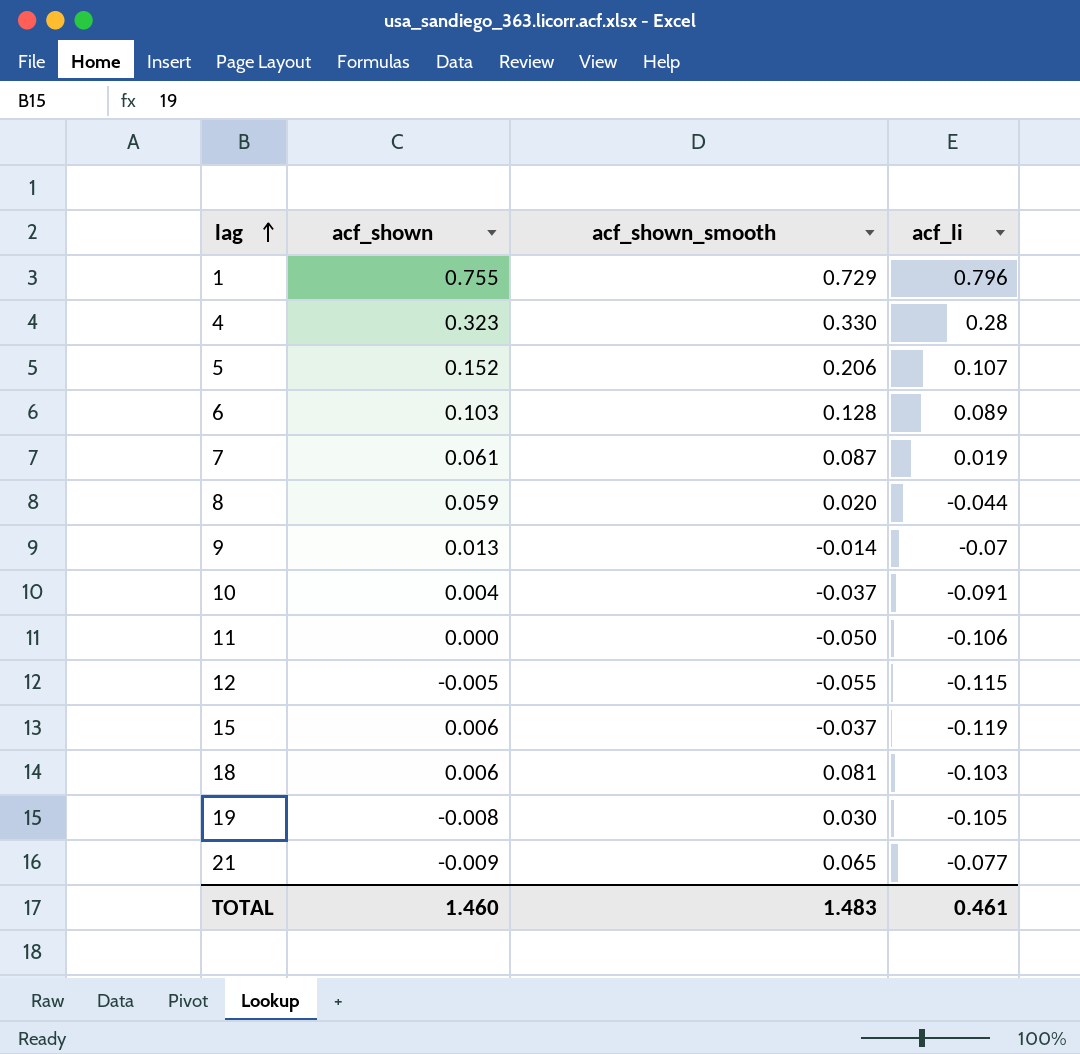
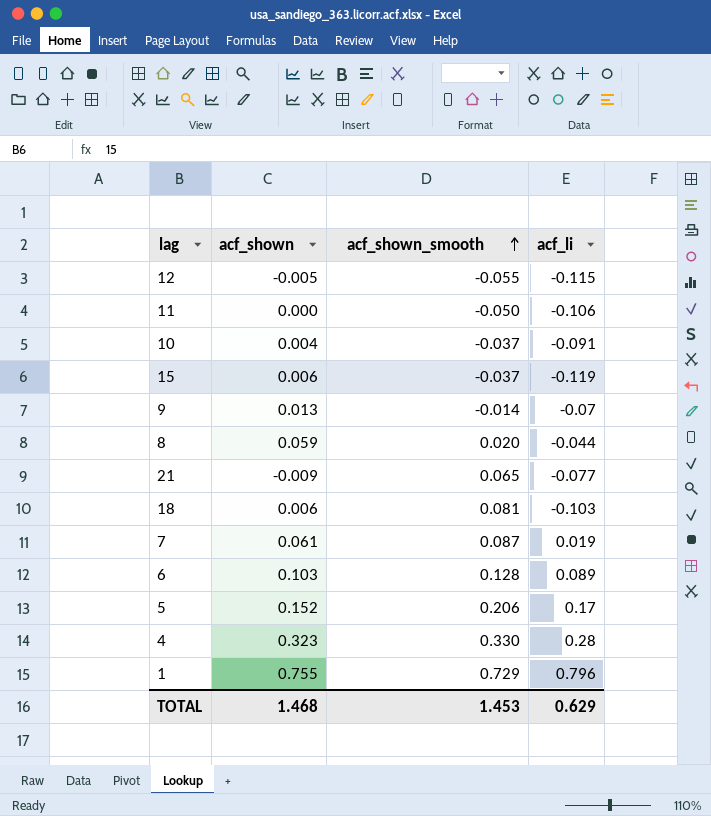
row order: lag ascending -> acf_shown_smooth ascending
row 19: -0.008 | 0.030 | -0.105 -> none
5 | acf_li: 0.107 -> 0.17
TOTAL | acf_shown: 1.460 -> 1.468
TOTAL | acf_shown_smooth: 1.483 -> 1.453
TOTAL | acf_li: 0.461 -> 0.629

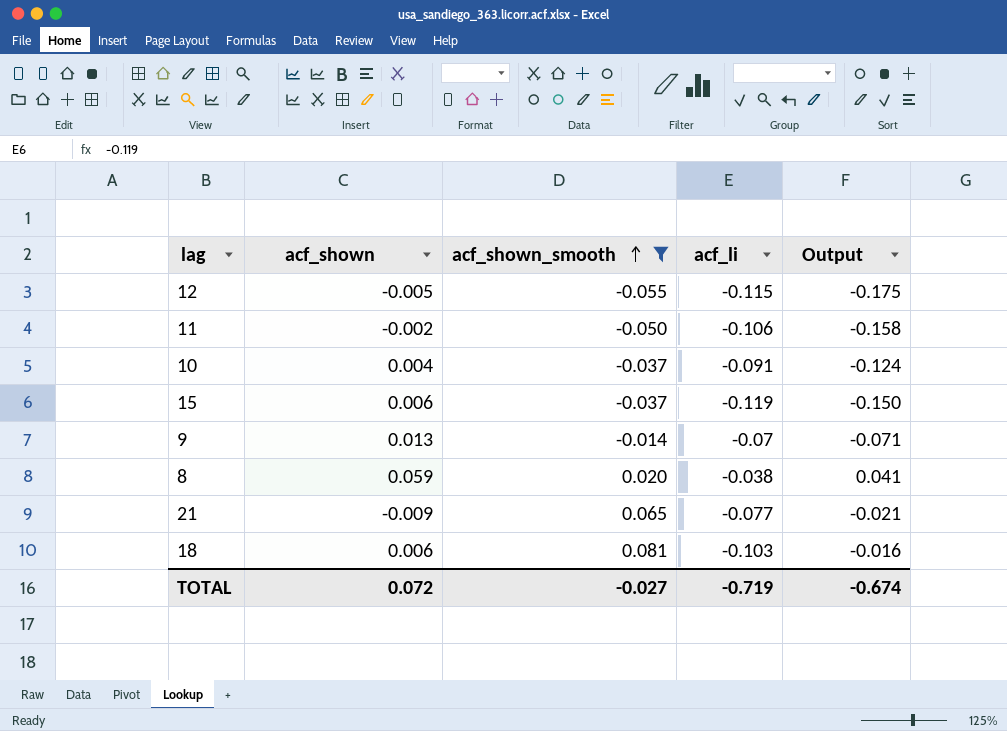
filter: none -> acf_shown_smooth <= 0.081
column Output | formula: none -> [acf_shown] + [acf_shown_smooth] + [acf_li]
11 | acf_shown: 0.000 -> -0.002
8 | acf_li: -0.044 -> -0.038
TOTAL | acf_shown: 1.468 -> 0.072
TOTAL | acf_shown_smooth: 1.453 -> -0.027
TOTAL | acf_li: 0.629 -> -0.719

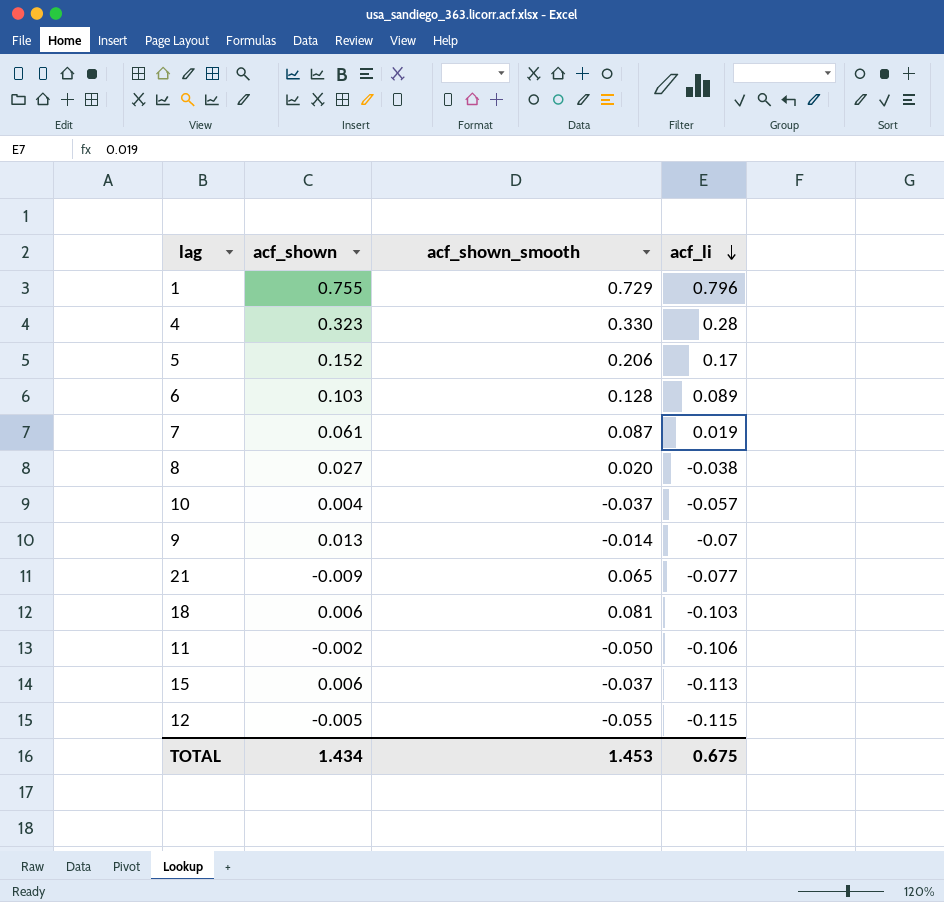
filter: acf_shown_smooth <= 0.081 -> none
row order: acf_shown_smooth ascending -> acf_li descending
column Output | formula: [acf_shown] + [acf_shown_smooth] + [acf_li] -> none
8 | acf_shown: 0.059 -> 0.027
10 | acf_li: -0.091 -> -0.057
15 | acf_li: -0.119 -> -0.113
TOTAL | acf_shown: 0.072 -> 1.434
TOTAL | acf_shown_smooth: -0.027 -> 1.453
TOTAL | acf_li: -0.719 -> 0.675

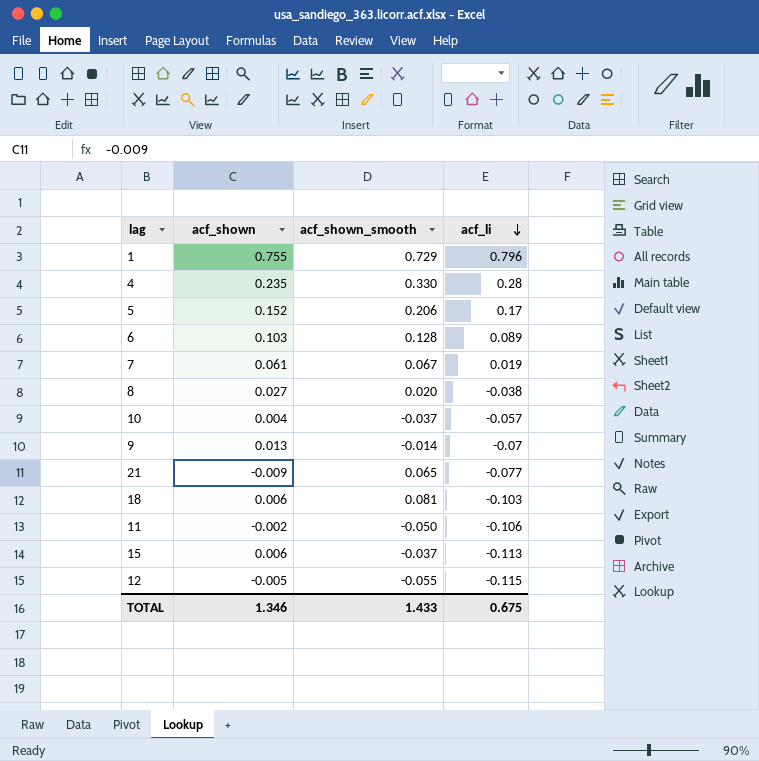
4 | acf_shown: 0.323 -> 0.235
7 | acf_shown_smooth: 0.087 -> 0.067
TOTAL | acf_shown: 1.434 -> 1.346
TOTAL | acf_shown_smooth: 1.453 -> 1.433

